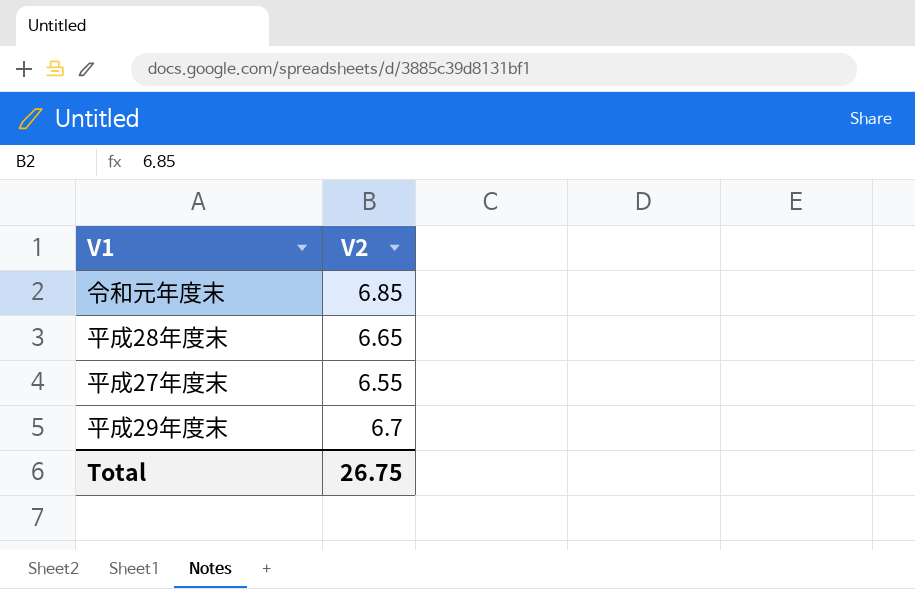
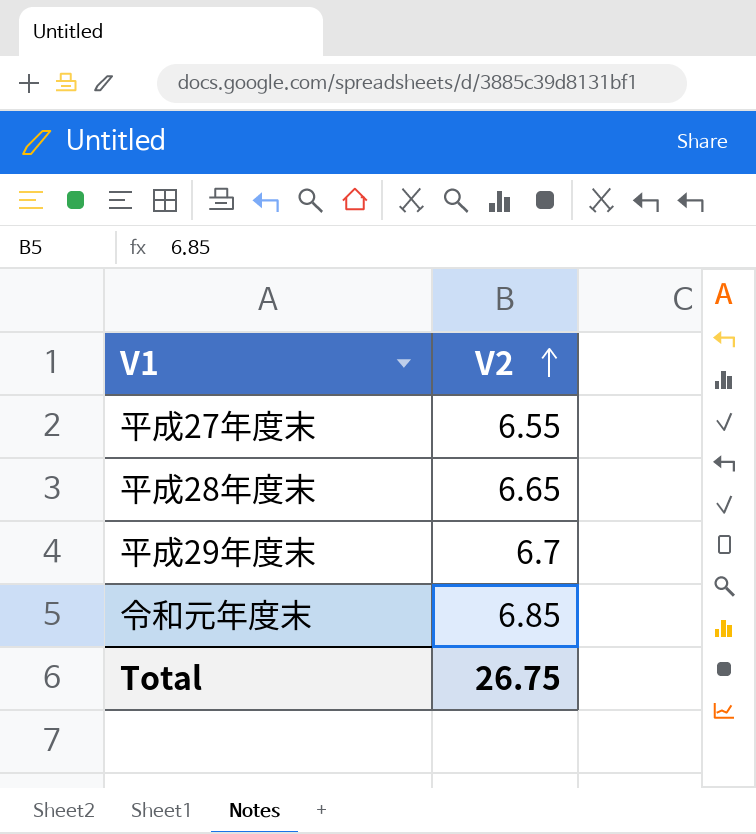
row order: none -> V2 ascending

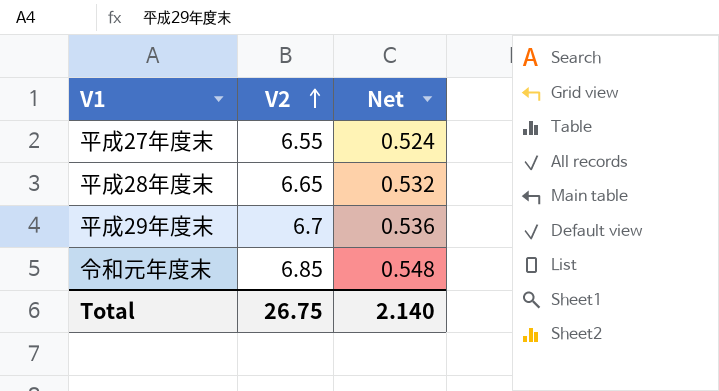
column Net | formula: none -> [V2] * 0.08

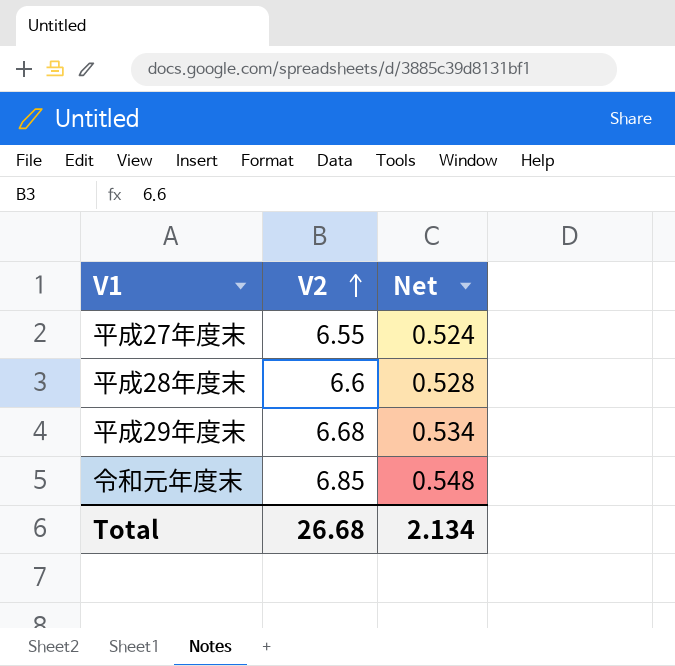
平成28年度末 | V2: 6.65 -> 6.6
平成28年度末 | Net: 0.532 -> 0.528
平成29年度末 | V2: 6.7 -> 6.68
平成29年度末 | Net: 0.536 -> 0.534
Total | V2: 26.75 -> 26.68
Total | Net: 2.140 -> 2.134

